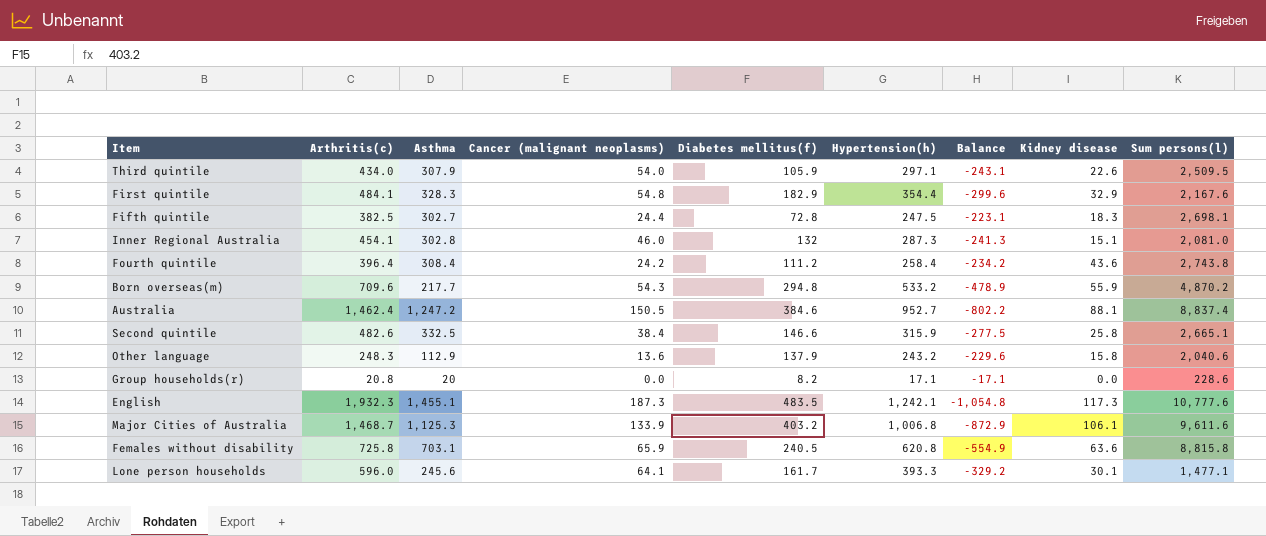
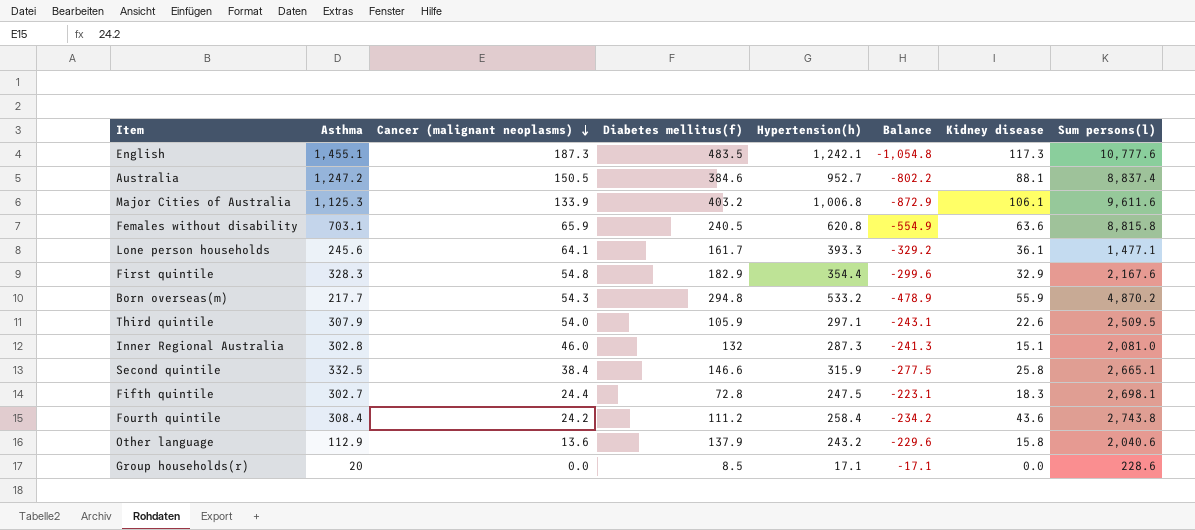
row order: none -> Cancer (malignant neoplasms) descending
column Arthritis(c) | position: 2 -> none
Lone person households | Kidney disease: 30.1 -> 36.1
Group households(r) | Diabetes mellitus(f): 8.2 -> 8.5

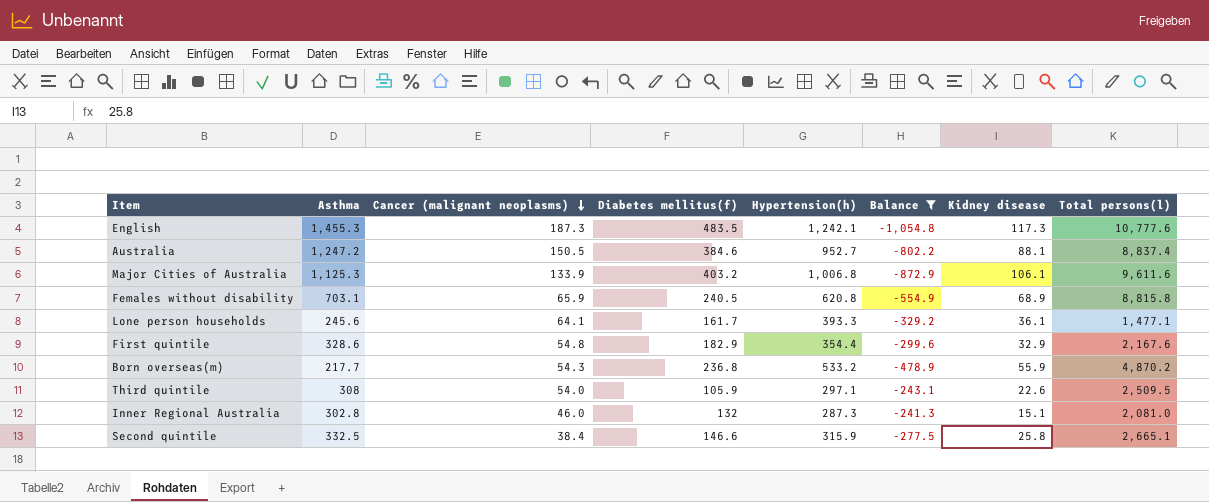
filter: none -> Balance <= -241.3
column name: Sum persons(l) -> Total persons(l)
English | Asthma: 1,455.1 -> 1,455.3
Females without disability | Kidney disease: 63.6 -> 68.9
First quintile | Asthma: 328.3 -> 328.6
Born overseas(m) | Diabetes mellitus(f): 294.8 -> 236.8
Third quintile | Asthma: 307.9 -> 308

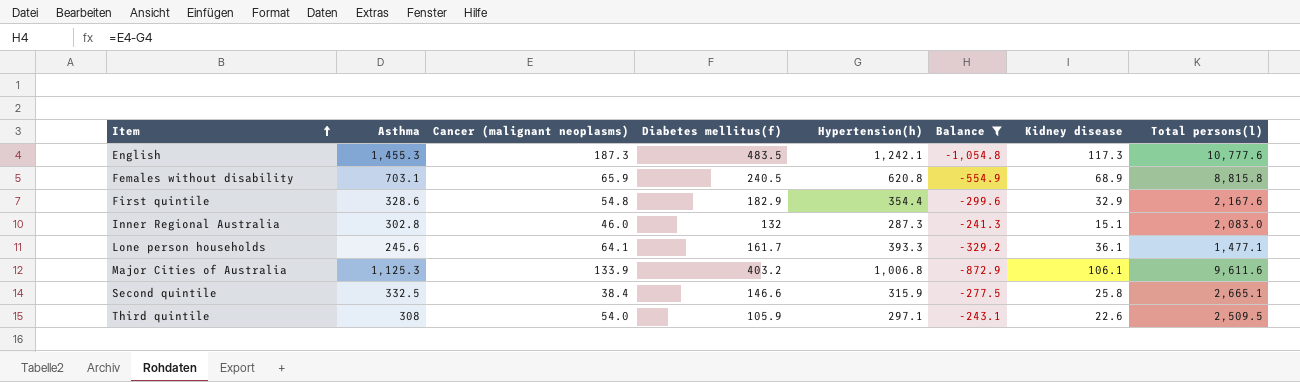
row order: Cancer (malignant neoplasms) descending -> Item ascending
row Australia: 1,247.2 | 150.5 | 384.6 | 952.7 | -802.2 | 88.1 | 8,837.4 -> none
row Born overseas(m): 217.7 | 54.3 | 236.8 | 533.2 | -478.9 | 55.9 | 4,870.2 -> none
Inner Regional Australia | Total persons(l): 2,081.0 -> 2,083.0

